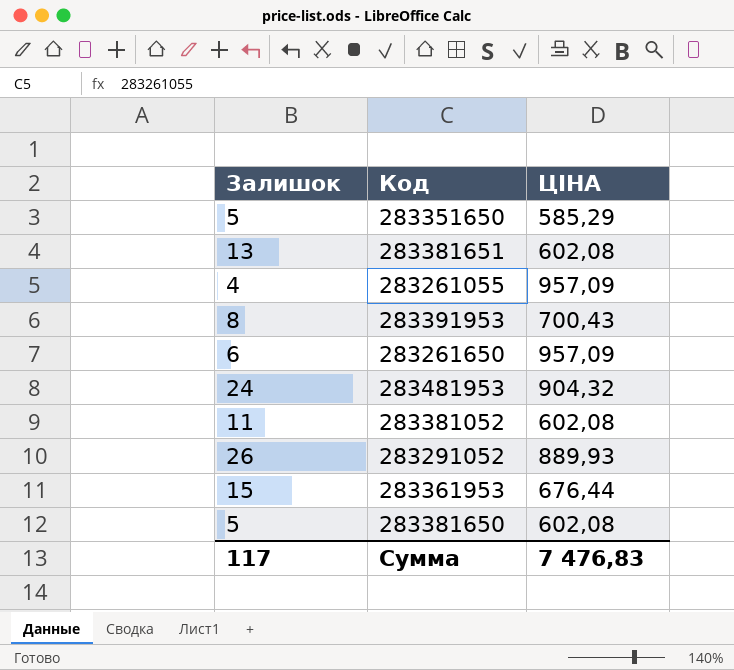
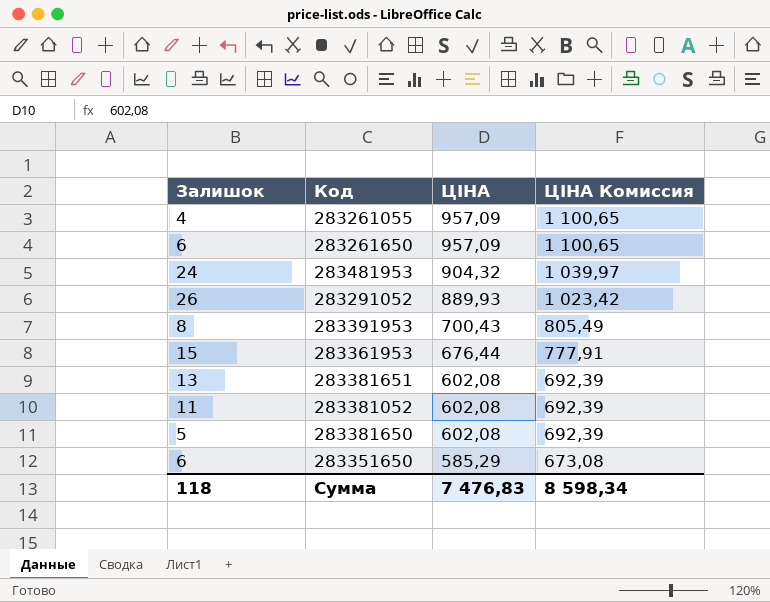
row order: none -> ЦІНА descending
column ЦІНА Комиссия | formula: none -> [ЦІНА] * 1,15
283351650 | Залишок: 5 -> 6
Сумма | Залишок: 117 -> 118

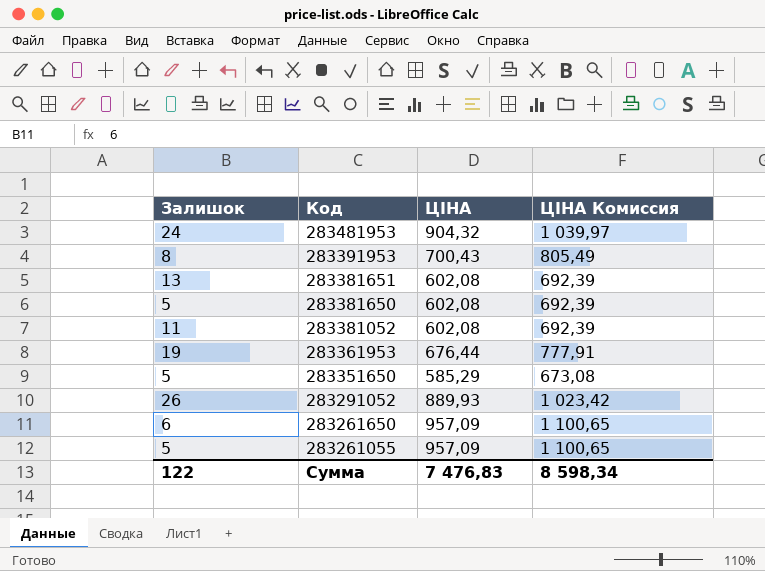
row order: ЦІНА descending -> Код descending
283361953 | Залишок: 15 -> 19
283351650 | Залишок: 6 -> 5
283261055 | Залишок: 4 -> 5
Сумма | Залишок: 118 -> 122

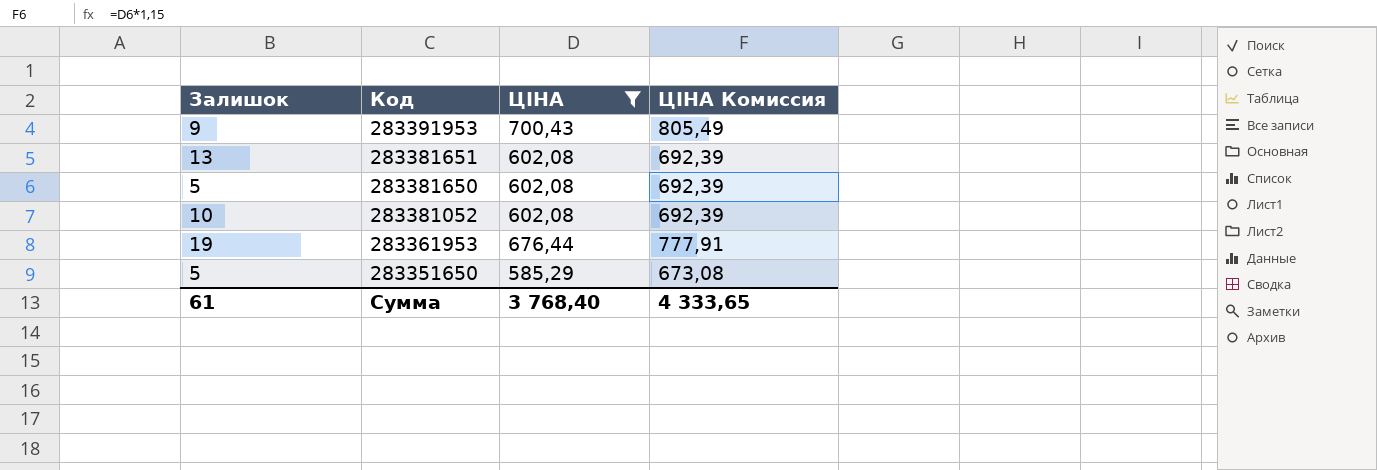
filter: none -> ЦІНА <= 700,43
283391953 | Залишок: 8 -> 9
283381052 | Залишок: 11 -> 10
Сумма | Залишок: 122 -> 61
Сумма | ЦІНА: 7 476,83 -> 3 768,40
Сумма | ЦІНА Комиссия: 8 598,34 -> 4 333,65

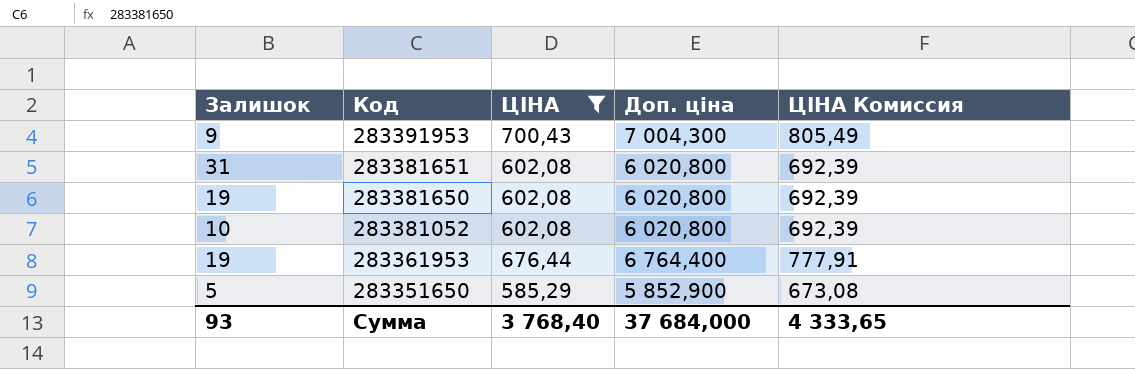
column Доп. ціна | position: none -> 4
283381651 | Залишок: 13 -> 31
283381650 | Залишок: 5 -> 19
Сумма | Залишок: 61 -> 93

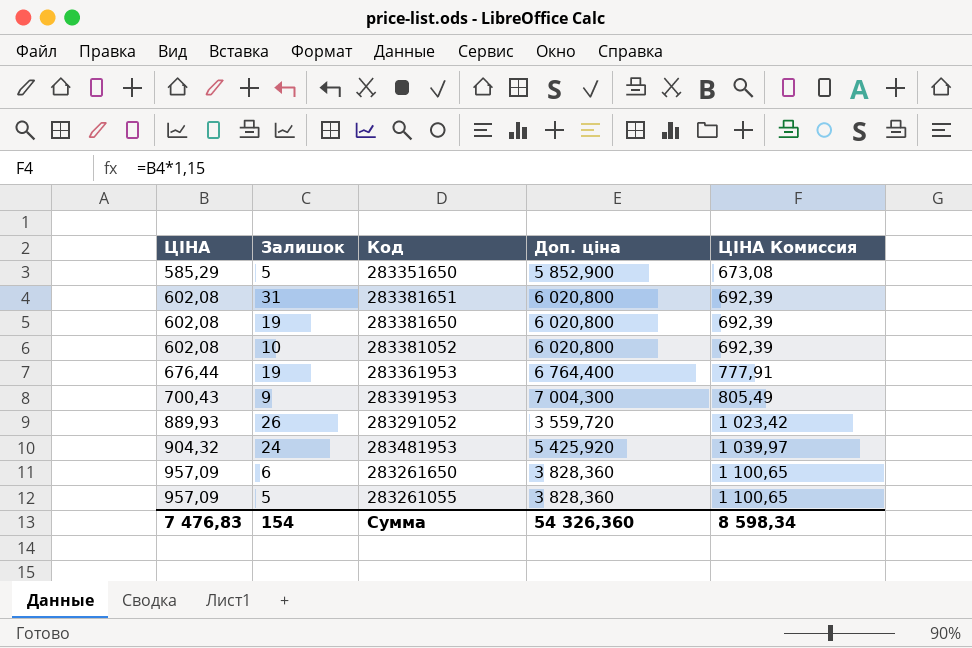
filter: ЦІНА <= 700,43 -> none
row order: Код descending -> ЦІНА ascending
column ЦІНА | position: 3 -> 1
Сумма | ЦІНА: 3 768,40 -> 7 476,83
Сумма | Залишок: 93 -> 154
Сумма | Доп. ціна: 37 684,000 -> 54 326,360
Сумма | ЦІНА Комиссия: 4 333,65 -> 8 598,34

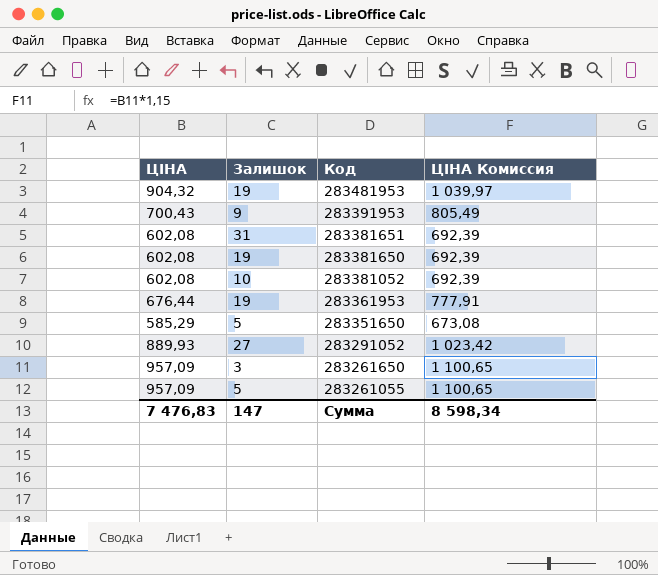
row order: ЦІНА ascending -> Код descending
column Доп. ціна | position: 4 -> none
283481953 | Залишок: 24 -> 19
283291052 | Залишок: 26 -> 27
283261650 | Залишок: 6 -> 3
Сумма | Залишок: 154 -> 147

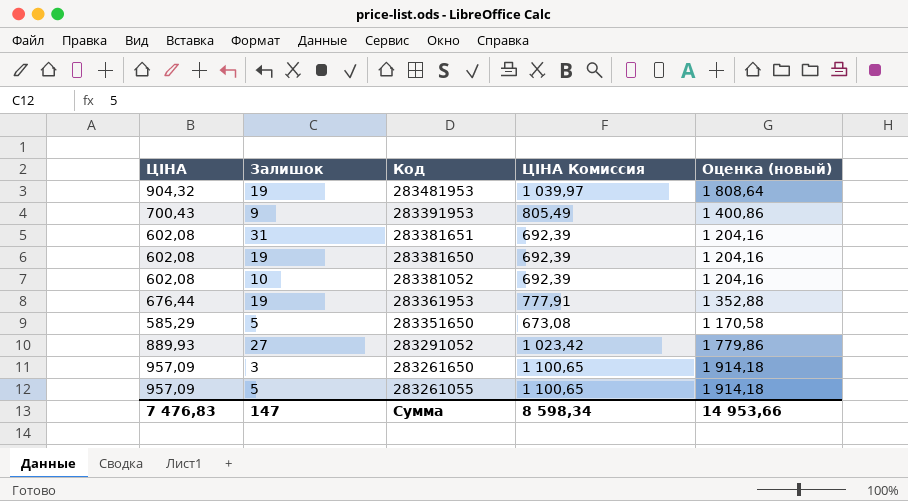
column Оценка (новый) | formula: none -> [ЦІНА] * 2

